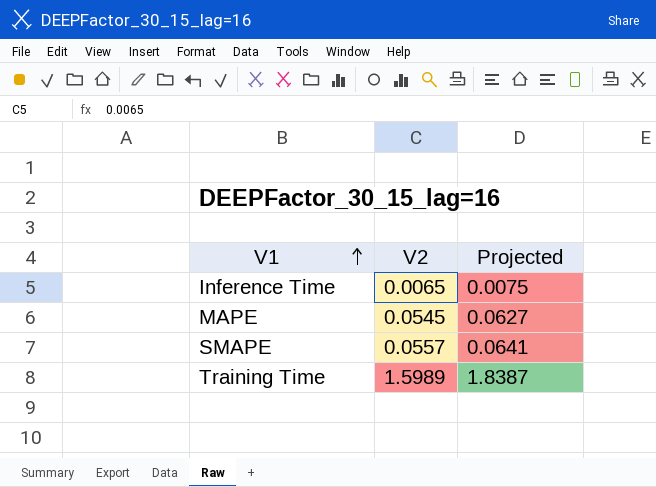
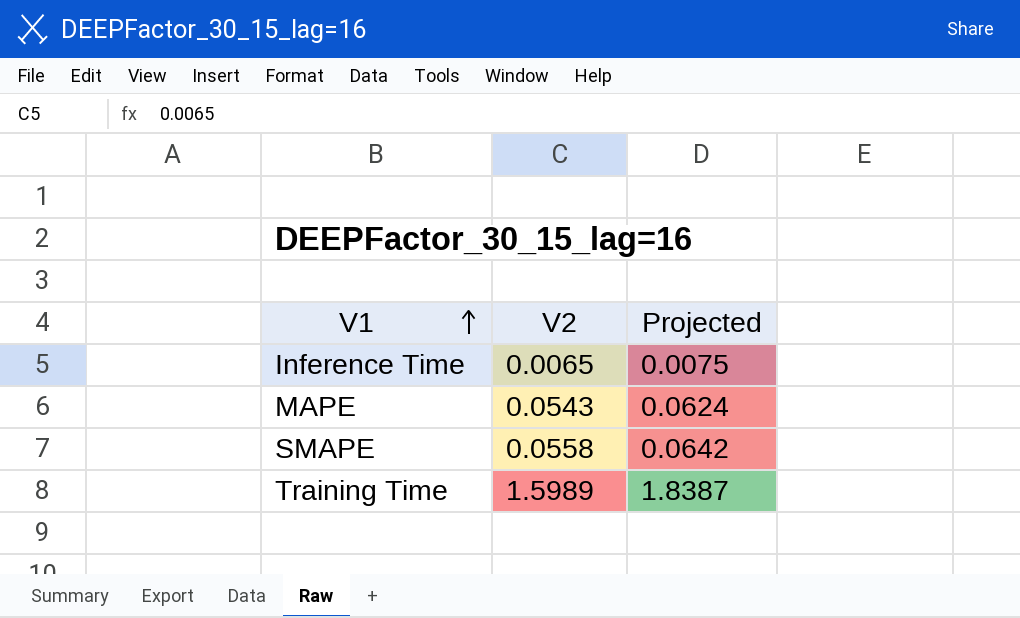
MAPE | V2: 0.0545 -> 0.0543
MAPE | Projected: 0.0627 -> 0.0624
SMAPE | V2: 0.0557 -> 0.0558
SMAPE | Projected: 0.0641 -> 0.0642

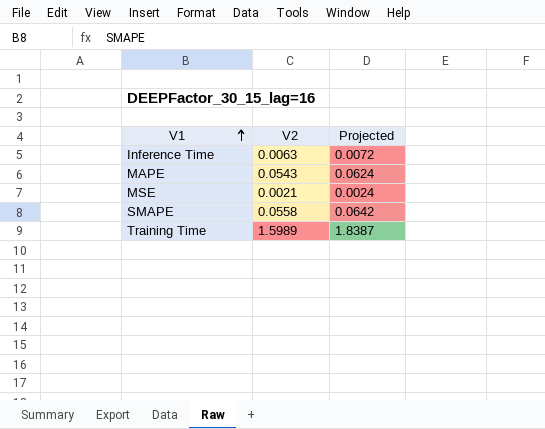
Inference Time | V2: 0.0065 -> 0.0063
Inference Time | Projected: 0.0075 -> 0.0072
row MSE: none -> 0.0021 | 0.0024

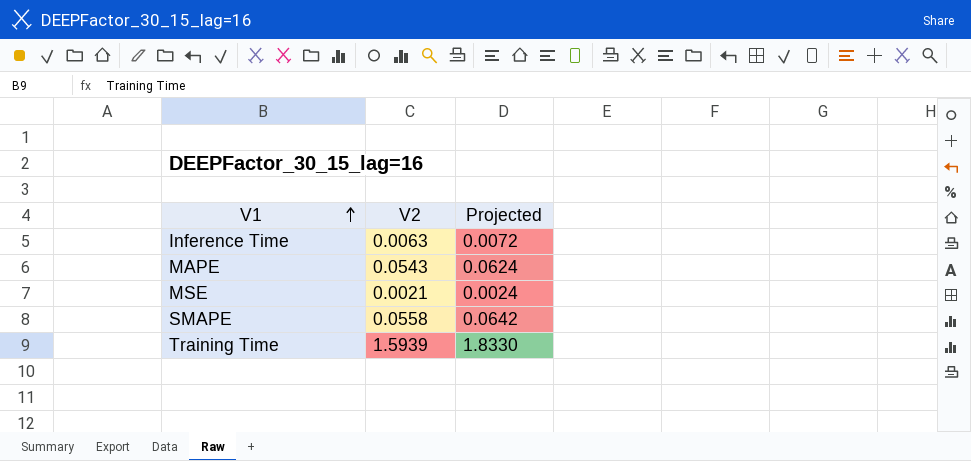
Training Time | V2: 1.5989 -> 1.5939
Training Time | Projected: 1.8387 -> 1.8330

